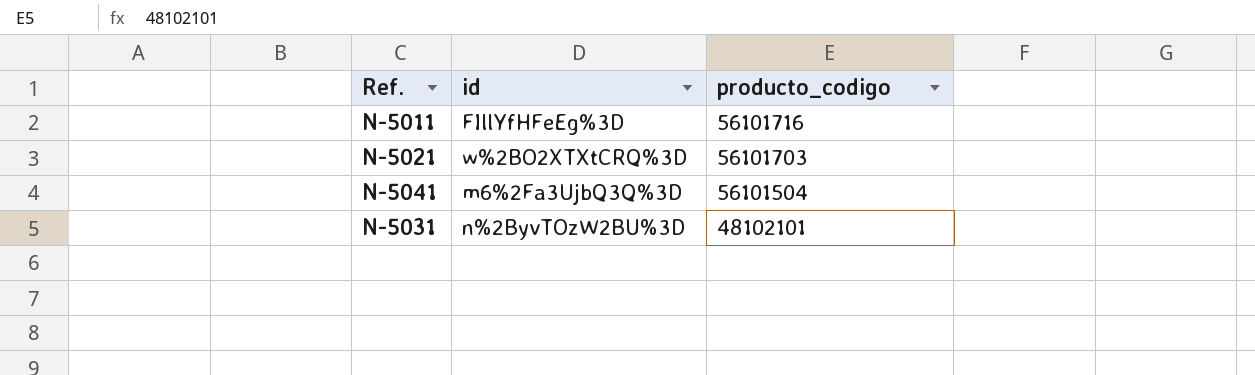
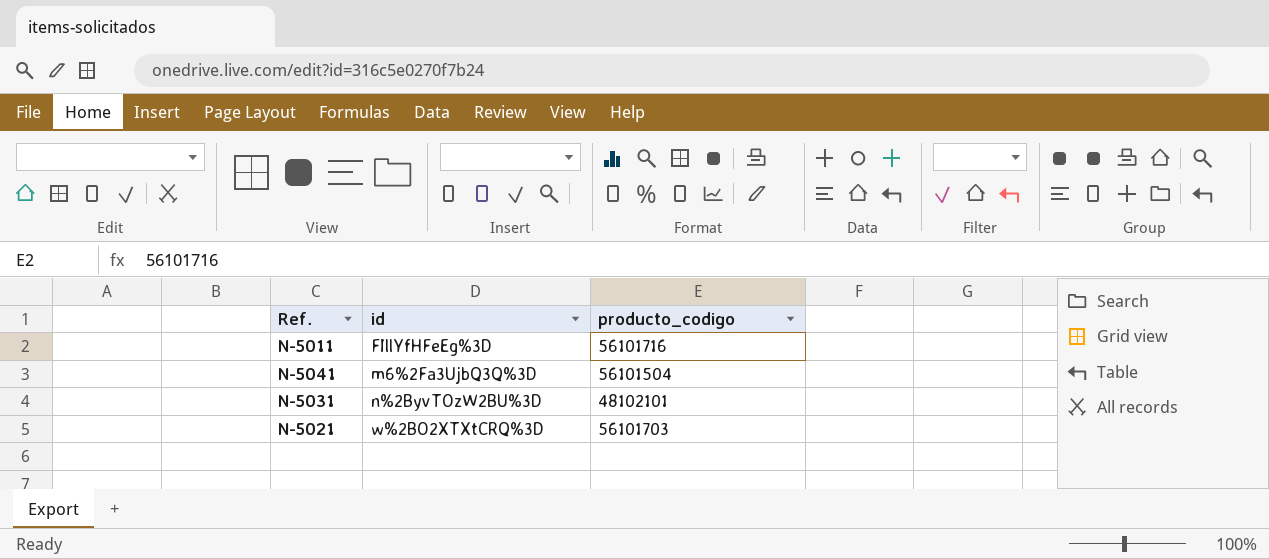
row order: producto_codigo descending -> id ascending

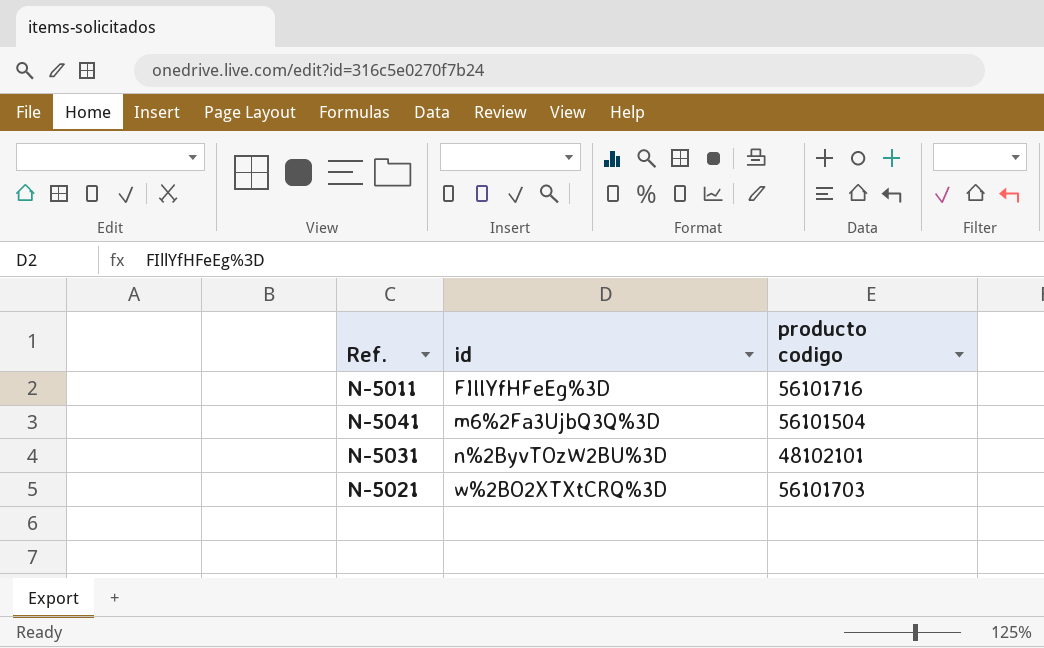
column name: producto_codigo -> producto codigo

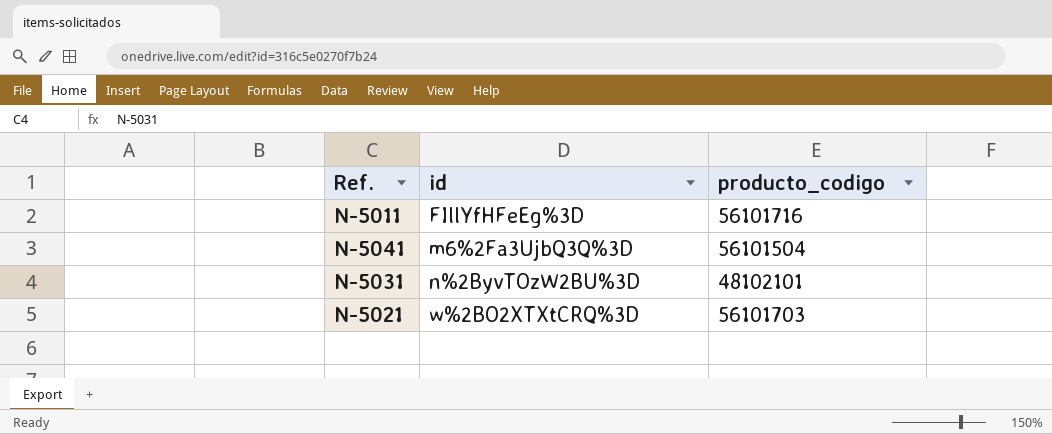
column name: producto codigo -> producto_codigo

